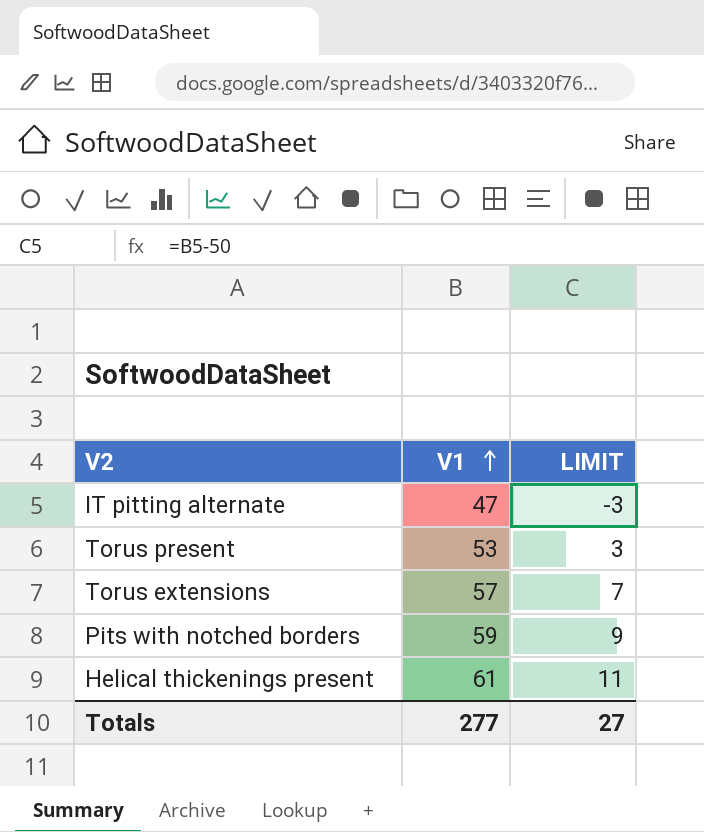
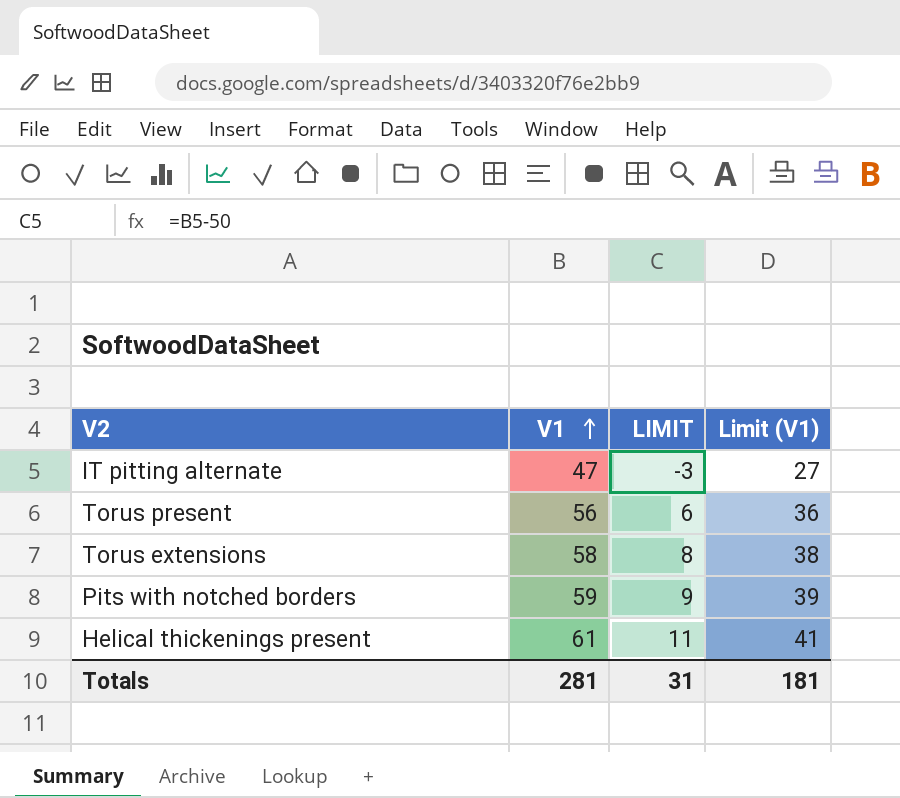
column Limit (V1) | formula: none -> [V1] - 20
Torus present | V1: 53 -> 56
Torus present | LIMIT: 3 -> 6
Torus extensions | V1: 57 -> 58
Torus extensions | LIMIT: 7 -> 8
Totals | V1: 277 -> 281
Totals | LIMIT: 27 -> 31

